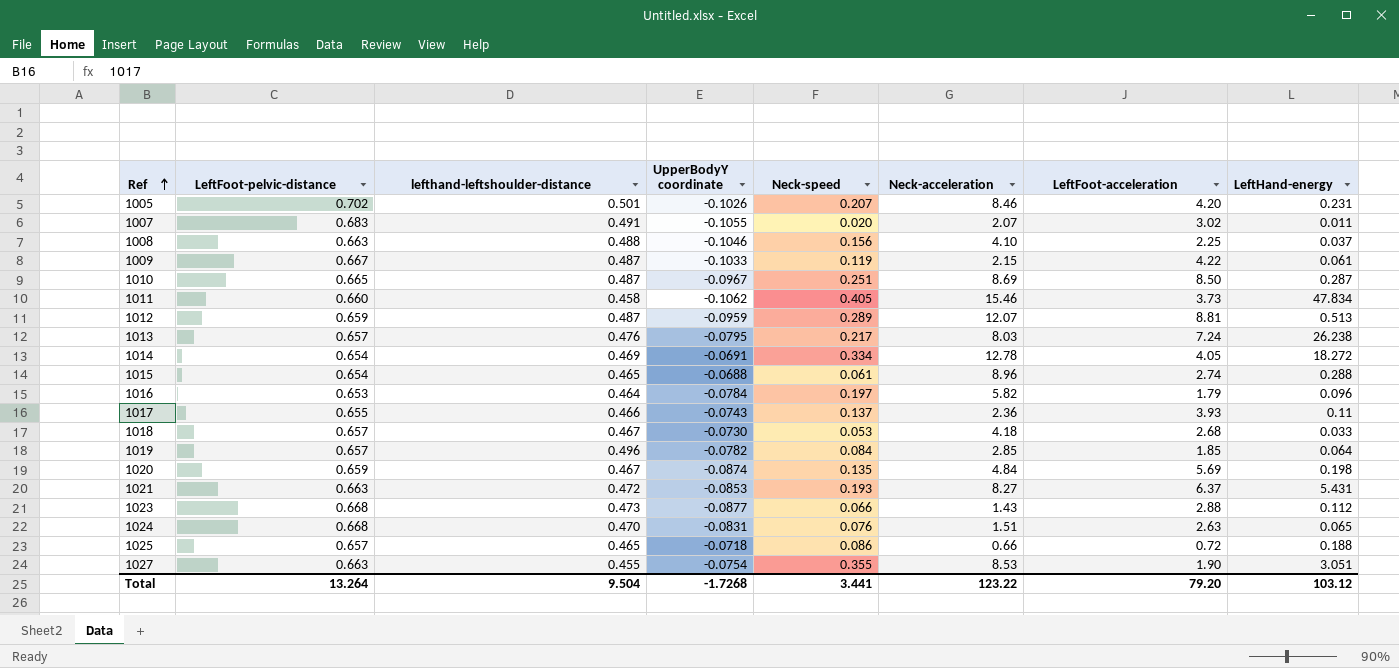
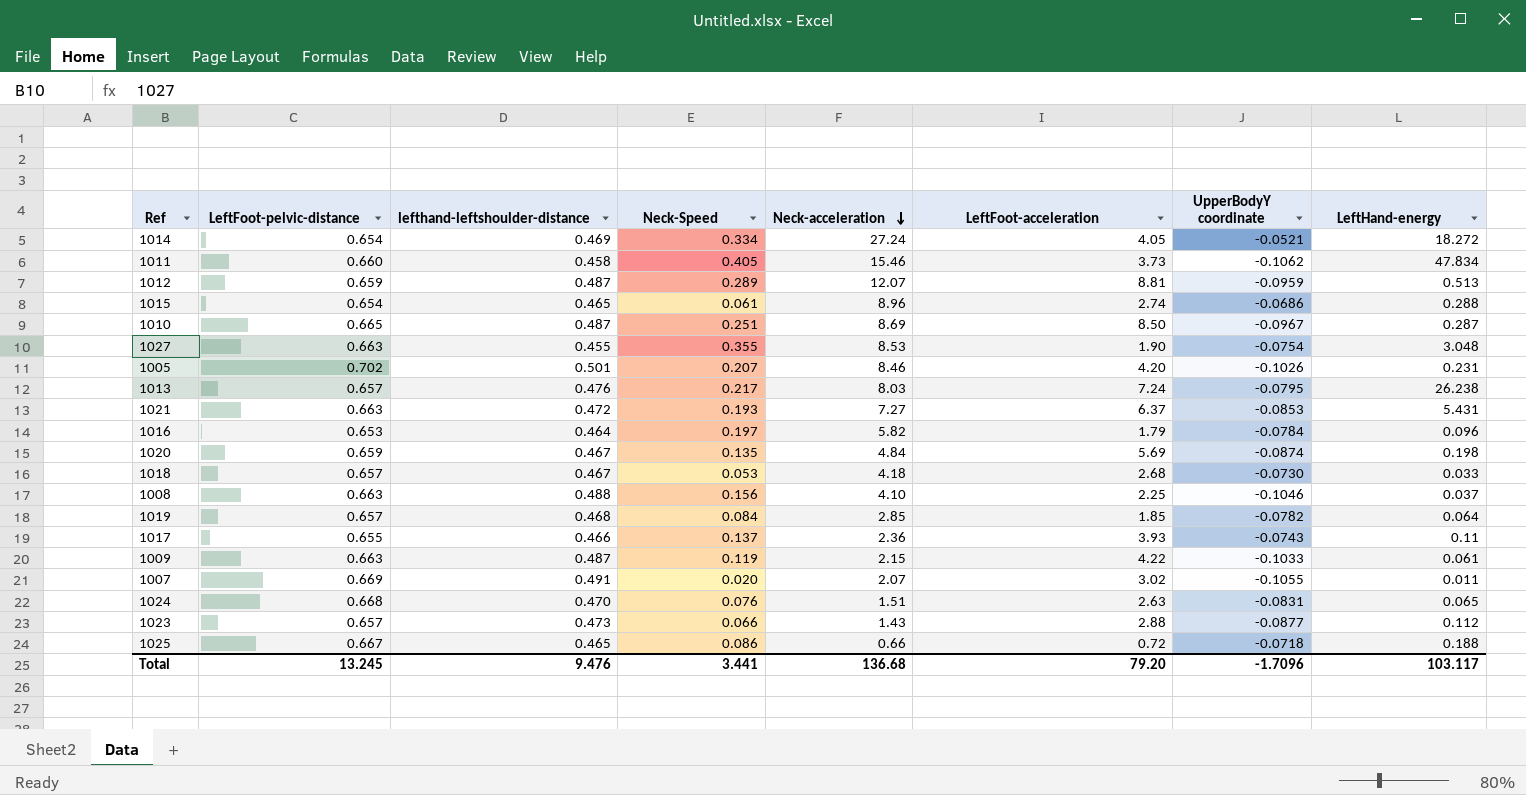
row order: Ref ascending -> Neck-acceleration descending
column name: Neck-speed -> Neck-Speed
column UpperBodyY coordinate | position: 4 -> 7
1014 | Neck-acceleration: 12.78 -> 27.24
1014 | UpperBodyY coordinate: -0.0691 -> -0.0521
1015 | UpperBodyY coordinate: -0.0688 -> -0.0686
1027 | LeftHand-energy: 3.051 -> 3.048
1021 | Neck-acceleration: 8.27 -> 7.27
1019 | lefthand-leftshoulder-distance: 0.496 -> 0.468
1009 | LeftFoot-pelvic-distance: 0.667 -> 0.663
1007 | LeftFoot-pelvic-distance: 0.683 -> 0.669
1023 | LeftFoot-pelvic-distance: 0.668 -> 0.657
1025 | LeftFoot-pelvic-distance: 0.657 -> 0.667
Total | LeftFoot-pelvic-distance: 13.264 -> 13.245
Total | lefthand-leftshoulder-distance: 9.504 -> 9.476
Total | Neck-acceleration: 123.22 -> 136.68
Total | UpperBodyY coordinate: -1.7268 -> -1.7096
Total | LeftHand-energy: 103.12 -> 103.117

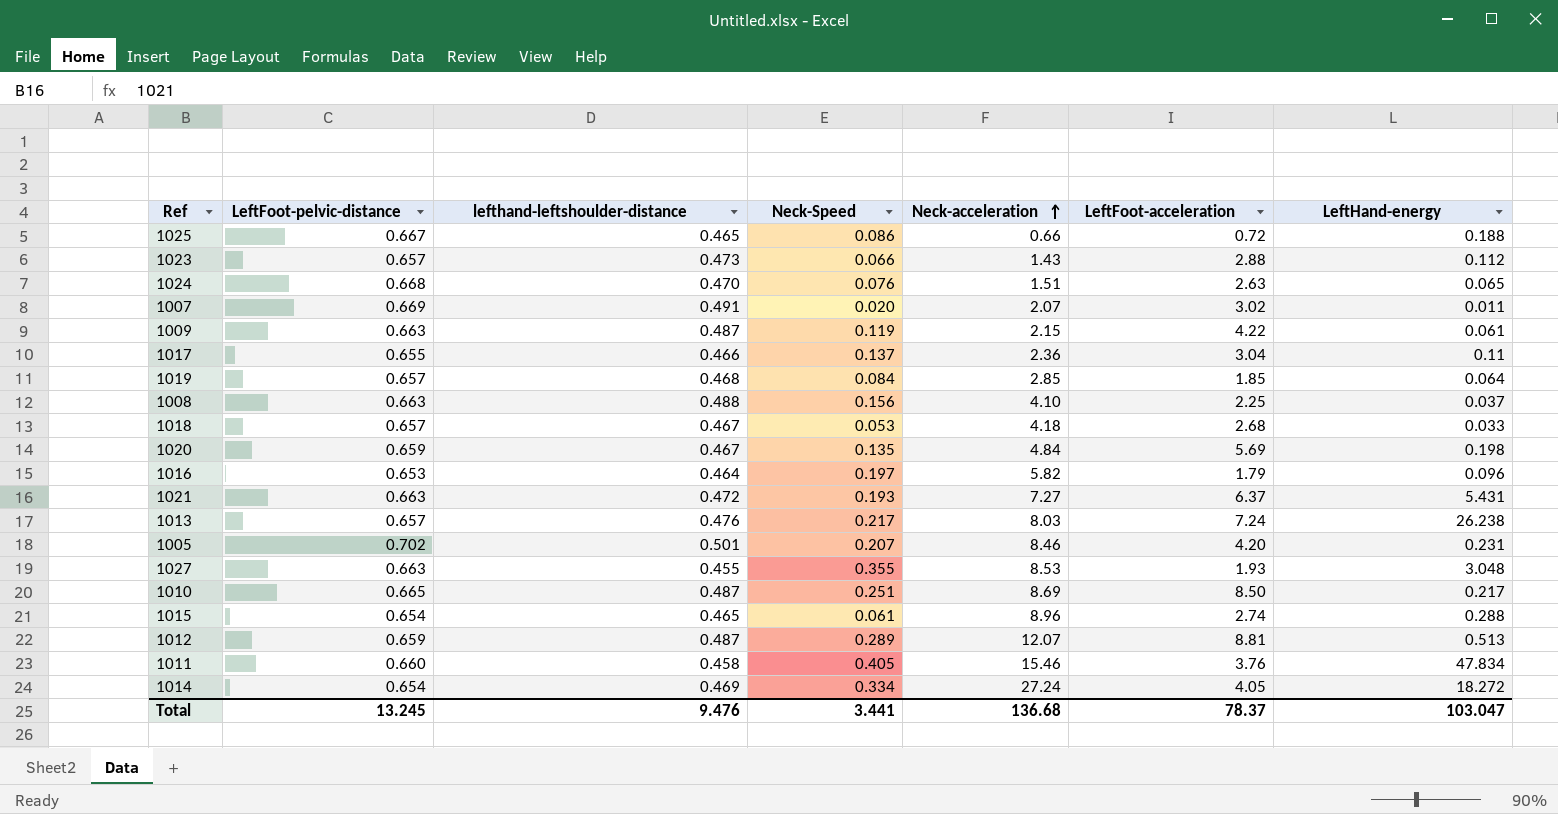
row order: Neck-acceleration descending -> Neck-acceleration ascending
column UpperBodyY coordinate | position: 7 -> none
1017 | LeftFoot-acceleration: 3.93 -> 3.04
1027 | LeftFoot-acceleration: 1.90 -> 1.93
1010 | LeftHand-energy: 0.287 -> 0.217
1011 | LeftFoot-acceleration: 3.73 -> 3.76
Total | LeftFoot-acceleration: 79.20 -> 78.37
Total | LeftHand-energy: 103.117 -> 103.047

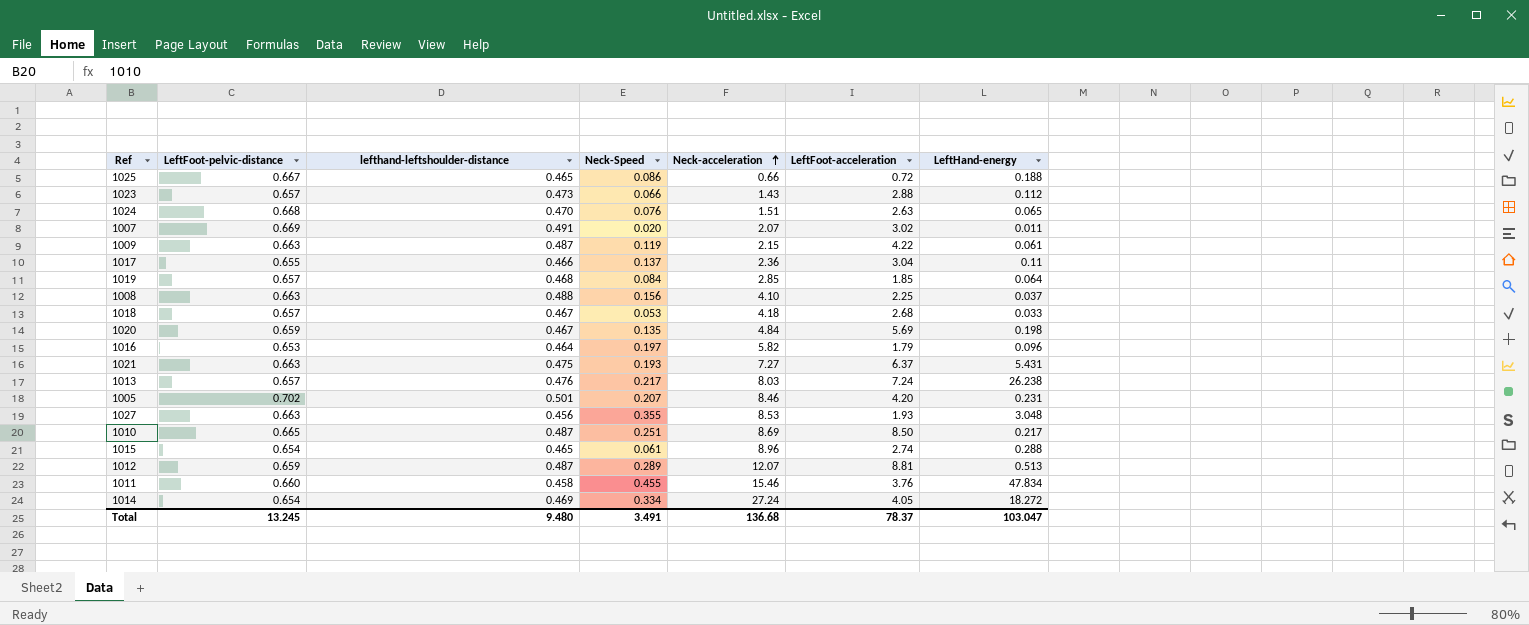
1021 | lefthand-leftshoulder-distance: 0.472 -> 0.475
1027 | lefthand-leftshoulder-distance: 0.455 -> 0.456
1011 | Neck-Speed: 0.405 -> 0.455
Total | lefthand-leftshoulder-distance: 9.476 -> 9.480
Total | Neck-Speed: 3.441 -> 3.491

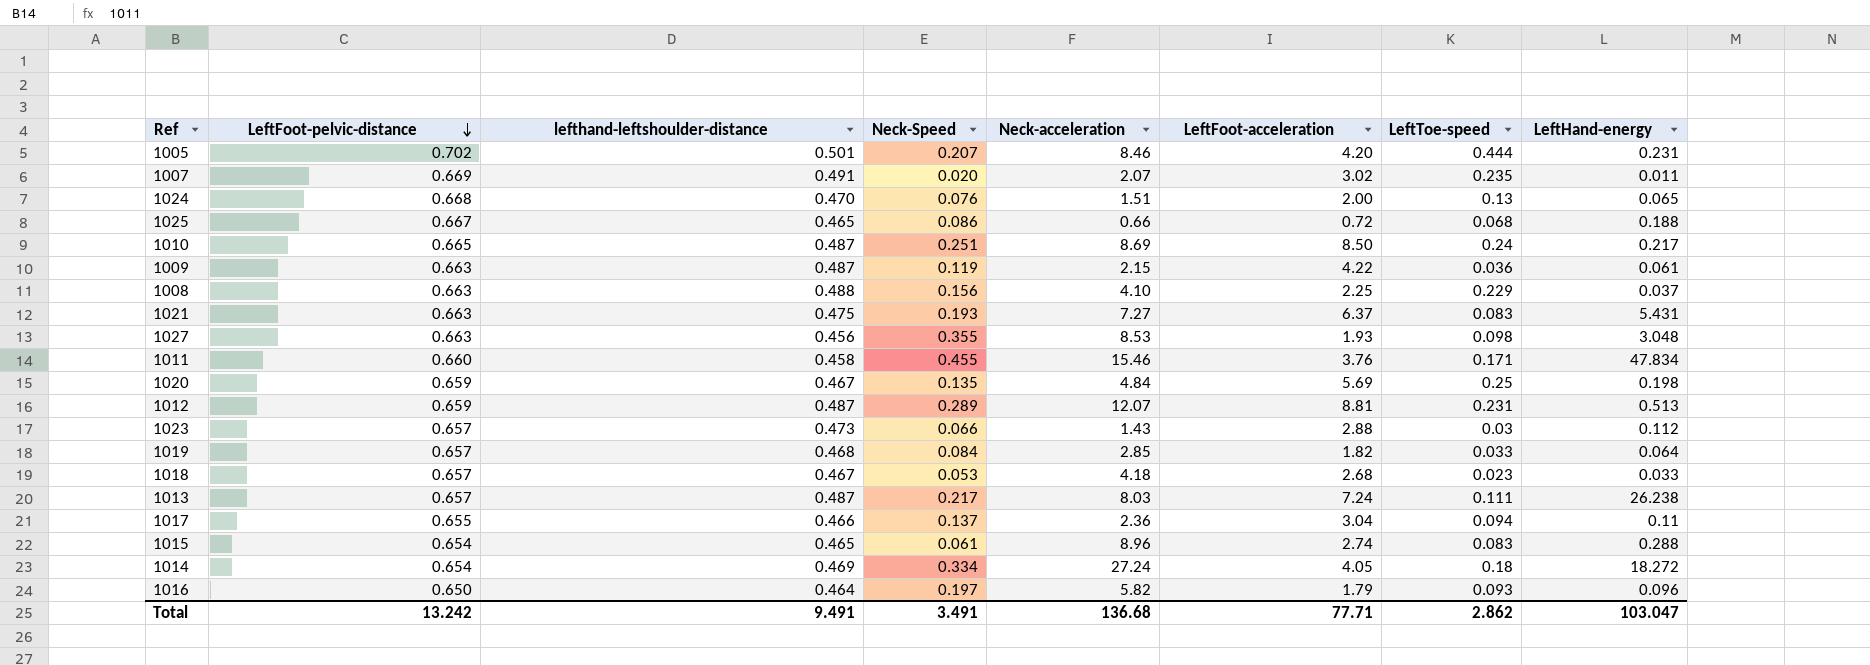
row order: Neck-acceleration ascending -> LeftFoot-pelvic-distance descending
column LeftToe-speed | position: none -> 7
1024 | LeftFoot-acceleration: 2.63 -> 2.00
1019 | LeftFoot-acceleration: 1.85 -> 1.82
1013 | lefthand-leftshoulder-distance: 0.476 -> 0.487
1016 | LeftFoot-pelvic-distance: 0.653 -> 0.650
Total | LeftFoot-pelvic-distance: 13.245 -> 13.242
Total | lefthand-leftshoulder-distance: 9.480 -> 9.491
Total | LeftFoot-acceleration: 78.37 -> 77.71

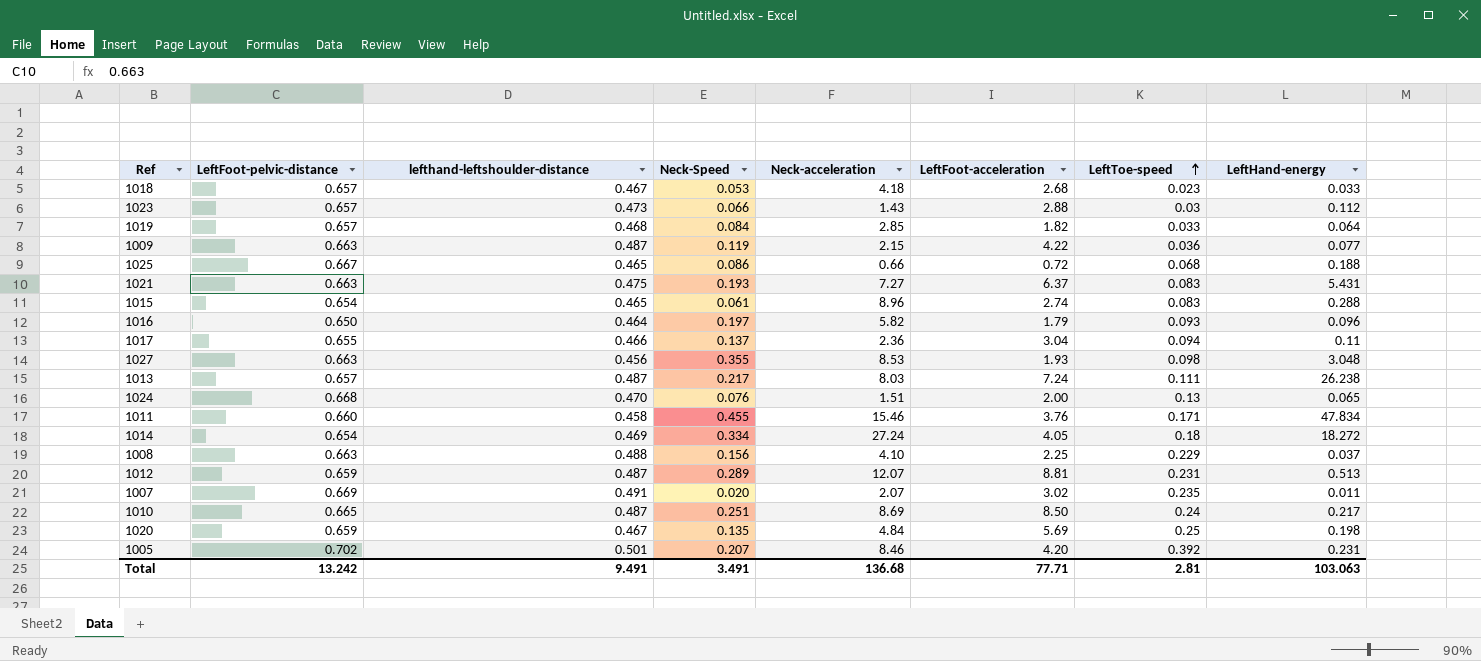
row order: LeftFoot-pelvic-distance descending -> LeftToe-speed ascending
1009 | LeftHand-energy: 0.061 -> 0.077
1005 | LeftToe-speed: 0.444 -> 0.392
Total | LeftToe-speed: 2.862 -> 2.81
Total | LeftHand-energy: 103.047 -> 103.063

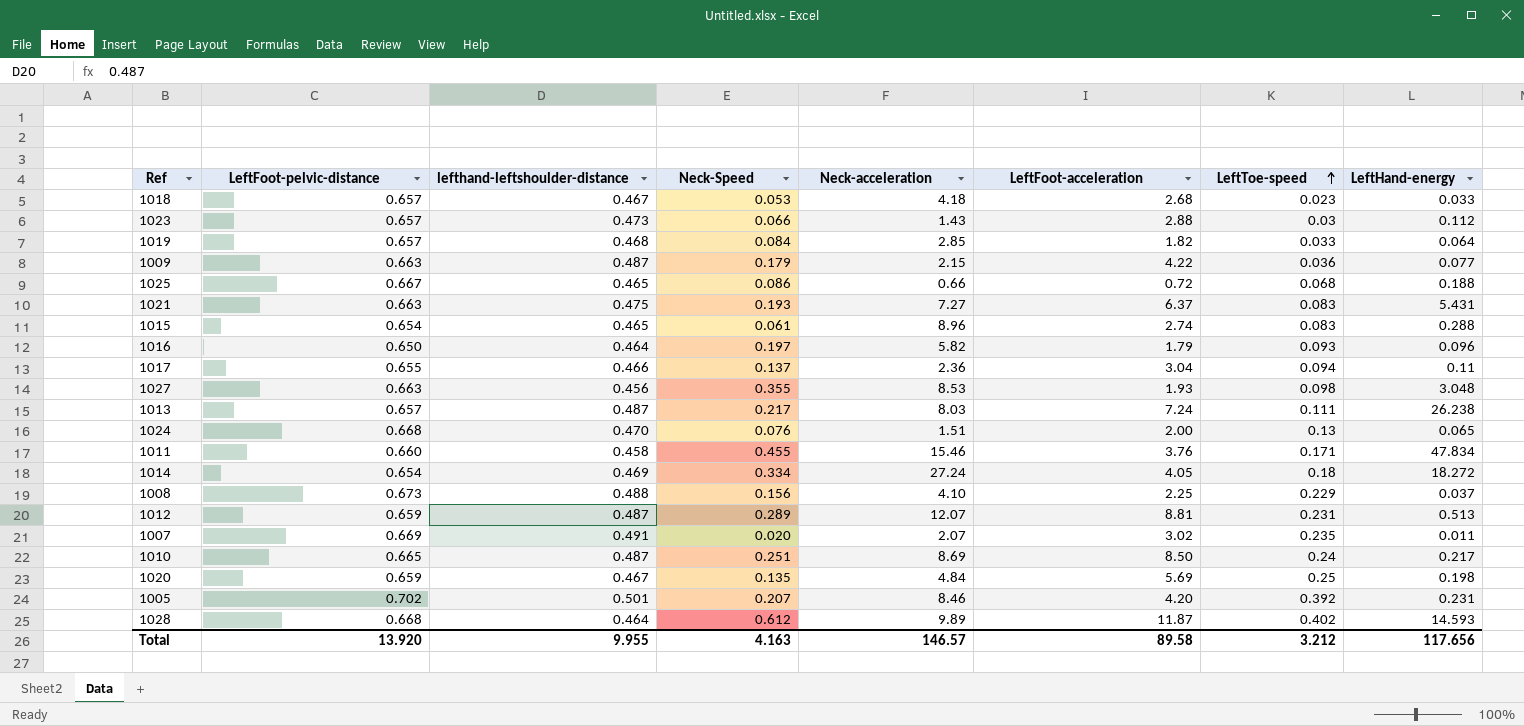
1009 | Neck-Speed: 0.119 -> 0.179
1008 | LeftFoot-pelvic-distance: 0.663 -> 0.673
row 1028: none -> 0.668 | 0.464 | 0.612 | 9.89 | 11.87 | 0.402 | 14.593
Total | LeftFoot-pelvic-distance: 13.242 -> 13.920
Total | lefthand-leftshoulder-distance: 9.491 -> 9.955
Total | Neck-Speed: 3.491 -> 4.163
Total | Neck-acceleration: 136.68 -> 146.57
Total | LeftFoot-acceleration: 77.71 -> 89.58
Total | LeftToe-speed: 2.81 -> 3.212
Total | LeftHand-energy: 103.063 -> 117.656

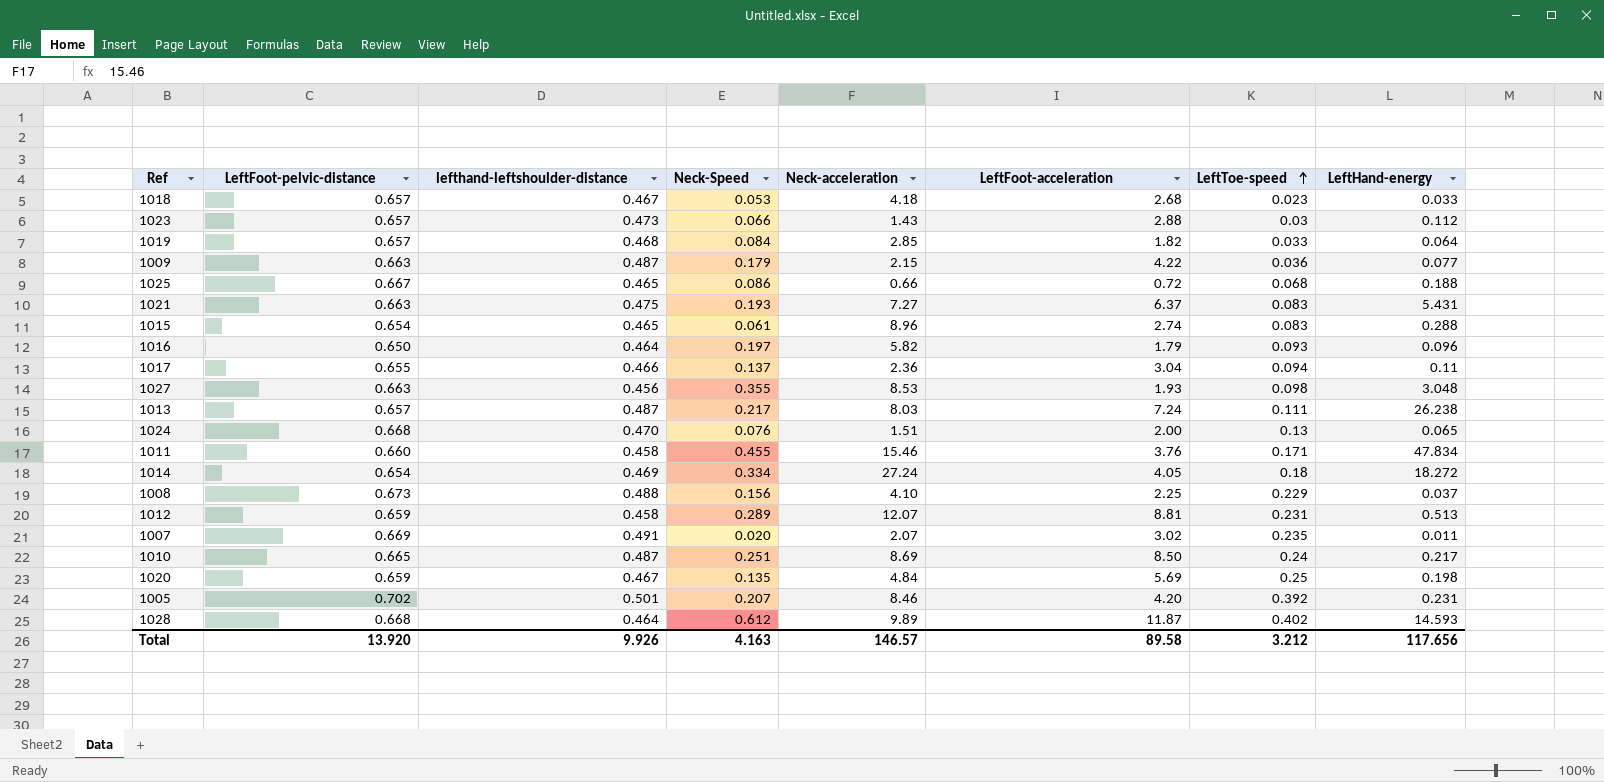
1012 | lefthand-leftshoulder-distance: 0.487 -> 0.458
Total | lefthand-leftshoulder-distance: 9.955 -> 9.926

